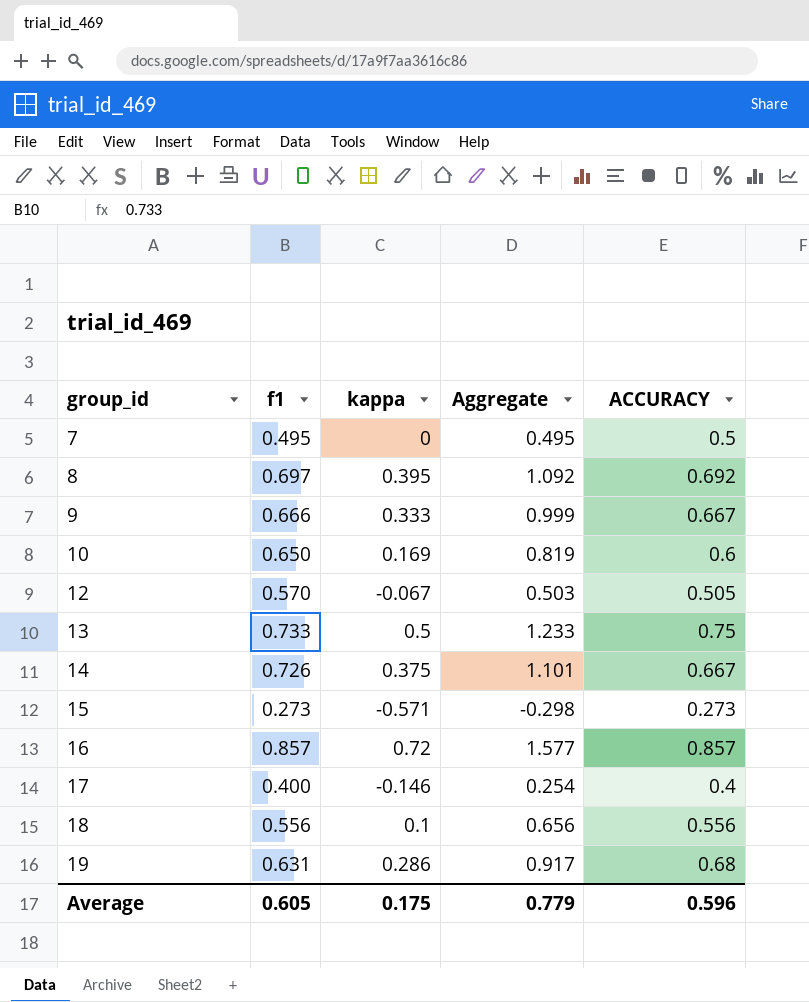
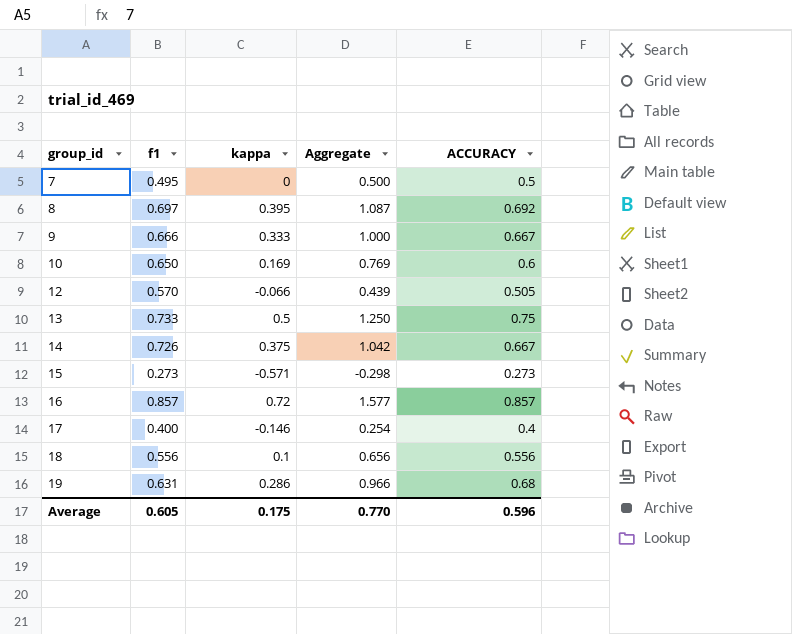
column Aggregate | formula: [f1] + [kappa] -> [kappa] + [ACCURACY]
12 | kappa: -0.067 -> -0.066
Average | Aggregate: 0.779 -> 0.770

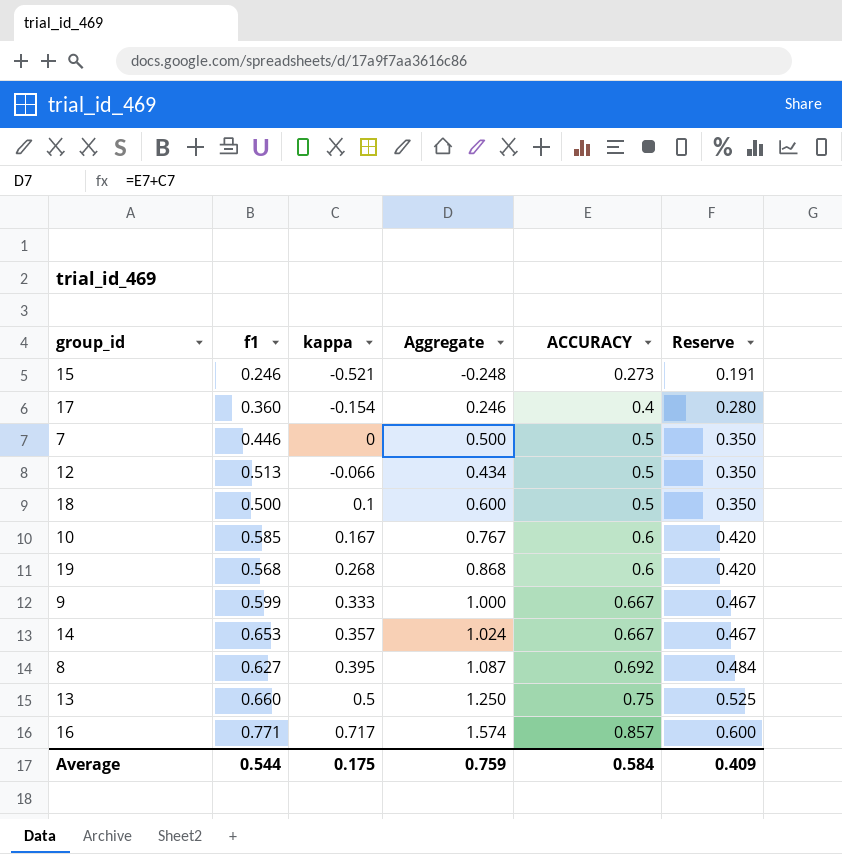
row order: group_id ascending -> ACCURACY ascending
column Reserve | formula: none -> [ACCURACY] * 0.7
15 | f1: 0.273 -> 0.246
15 | kappa: -0.571 -> -0.521
15 | Aggregate: -0.298 -> -0.248
17 | f1: 0.400 -> 0.360
17 | kappa: -0.146 -> -0.154
17 | Aggregate: 0.254 -> 0.246
7 | f1: 0.495 -> 0.446
12 | f1: 0.570 -> 0.513
12 | Aggregate: 0.439 -> 0.434
12 | ACCURACY: 0.505 -> 0.5
18 | f1: 0.556 -> 0.500
18 | Aggregate: 0.656 -> 0.600
18 | ACCURACY: 0.556 -> 0.5
10 | f1: 0.650 -> 0.585
10 | kappa: 0.169 -> 0.167
10 | Aggregate: 0.769 -> 0.767
19 | f1: 0.631 -> 0.568
19 | kappa: 0.286 -> 0.268
19 | Aggregate: 0.966 -> 0.868
19 | ACCURACY: 0.68 -> 0.6
9 | f1: 0.666 -> 0.599
14 | f1: 0.726 -> 0.653
14 | kappa: 0.375 -> 0.357
14 | Aggregate: 1.042 -> 1.024
8 | f1: 0.697 -> 0.627
13 | f1: 0.733 -> 0.660
16 | f1: 0.857 -> 0.771
16 | kappa: 0.72 -> 0.717
16 | Aggregate: 1.577 -> 1.574
Average | f1: 0.605 -> 0.544
Average | Aggregate: 0.770 -> 0.759
Average | ACCURACY: 0.596 -> 0.584

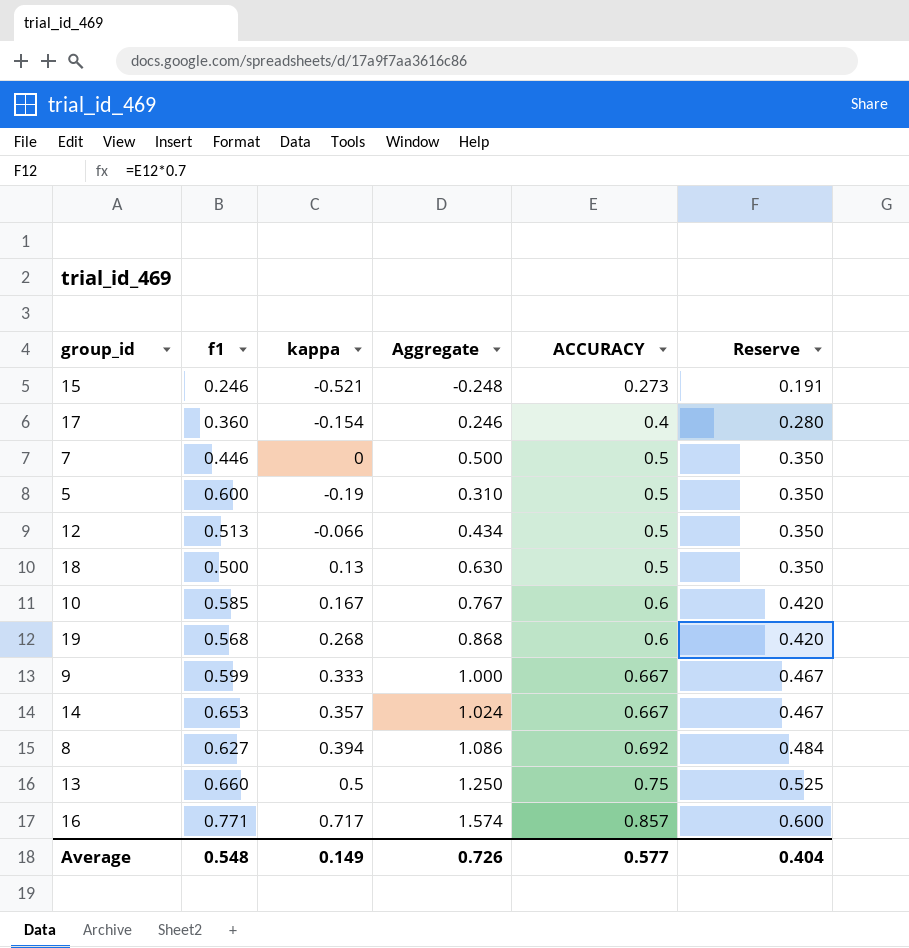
row 5: none -> 0.600 | -0.19 | 0.310 | 0.5 | 0.350
18 | kappa: 0.1 -> 0.13
18 | Aggregate: 0.600 -> 0.630
8 | kappa: 0.395 -> 0.394
8 | Aggregate: 1.087 -> 1.086
Average | f1: 0.544 -> 0.548
Average | kappa: 0.175 -> 0.149
Average | Aggregate: 0.759 -> 0.726
Average | ACCURACY: 0.584 -> 0.577
Average | Reserve: 0.409 -> 0.404

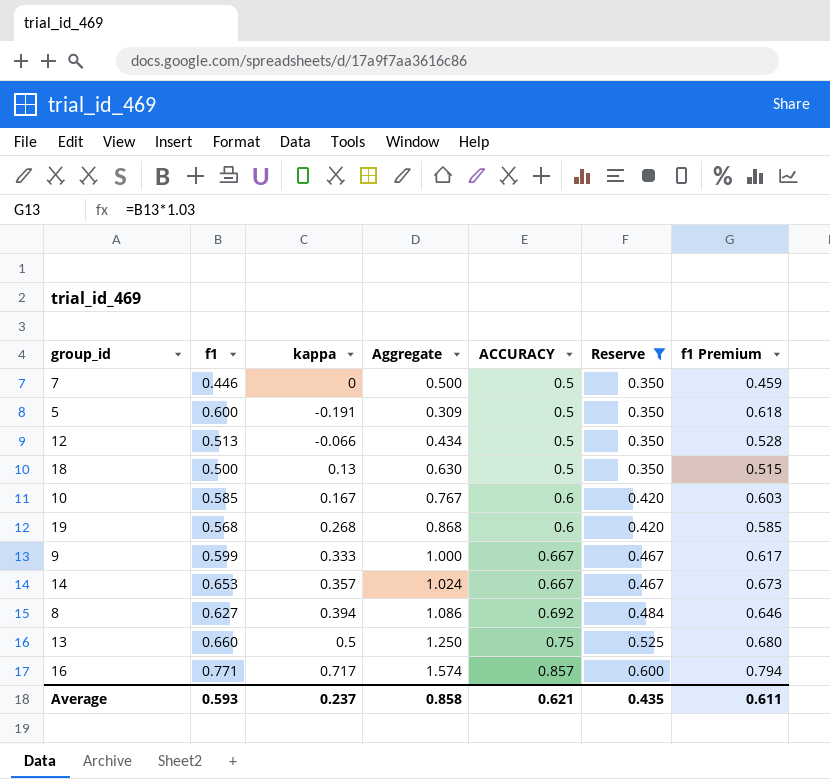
filter: none -> Reserve >= 0.350
column f1 Premium | formula: none -> [f1] * 1.03
5 | kappa: -0.19 -> -0.191
5 | Aggregate: 0.310 -> 0.309
Average | f1: 0.548 -> 0.593
Average | kappa: 0.149 -> 0.237
Average | Aggregate: 0.726 -> 0.858
Average | ACCURACY: 0.577 -> 0.621
Average | Reserve: 0.404 -> 0.435

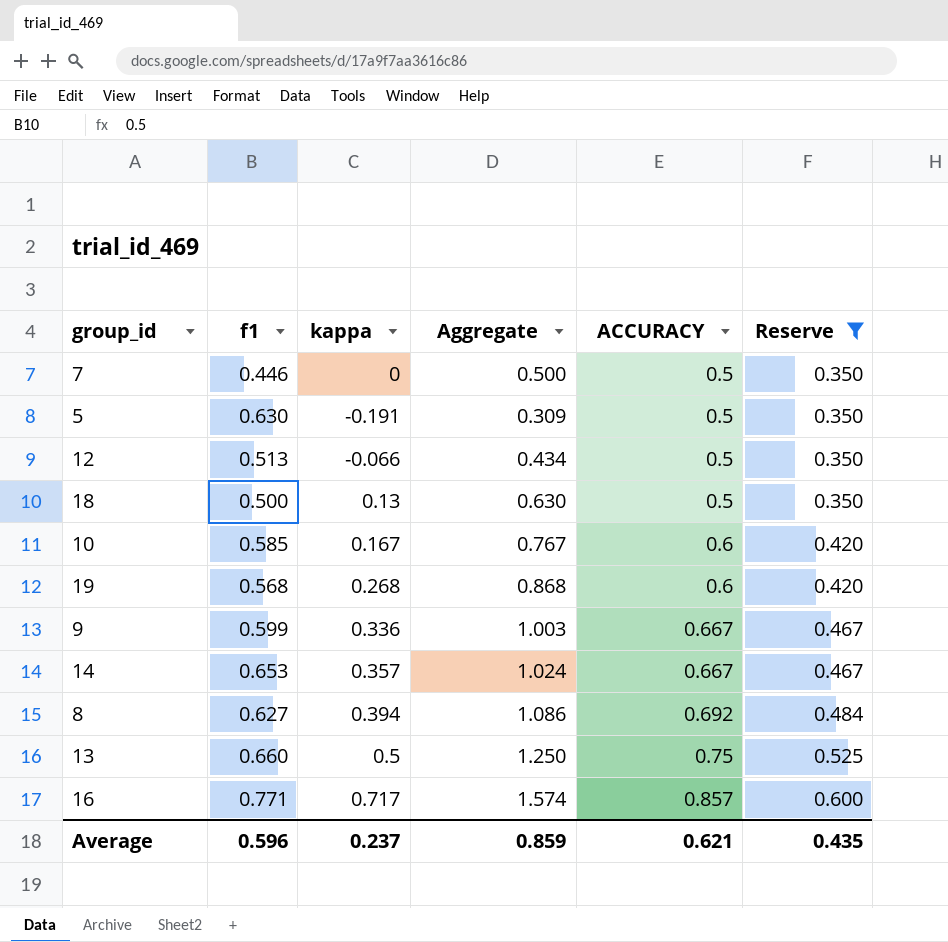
column f1 Premium | formula: [f1] * 1.03 -> none
5 | f1: 0.600 -> 0.630
9 | kappa: 0.333 -> 0.336
9 | Aggregate: 1.000 -> 1.003
Average | f1: 0.593 -> 0.596
Average | Aggregate: 0.858 -> 0.859

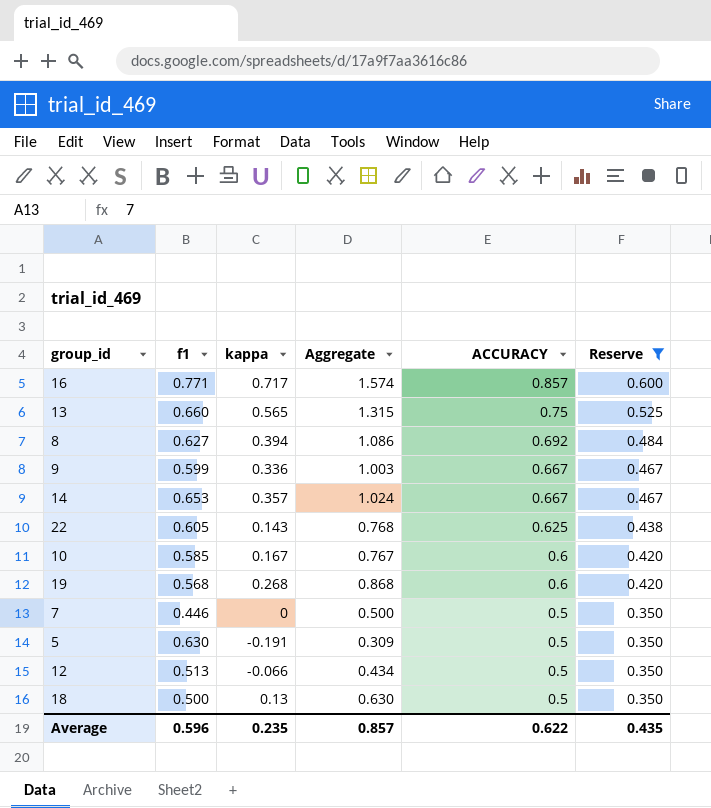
row order: ACCURACY ascending -> ACCURACY descending
13 | kappa: 0.5 -> 0.565
13 | Aggregate: 1.250 -> 1.315
row 22: none -> 0.605 | 0.143 | 0.768 | 0.625 | 0.438
Average | kappa: 0.237 -> 0.235
Average | Aggregate: 0.859 -> 0.857
Average | ACCURACY: 0.621 -> 0.622

